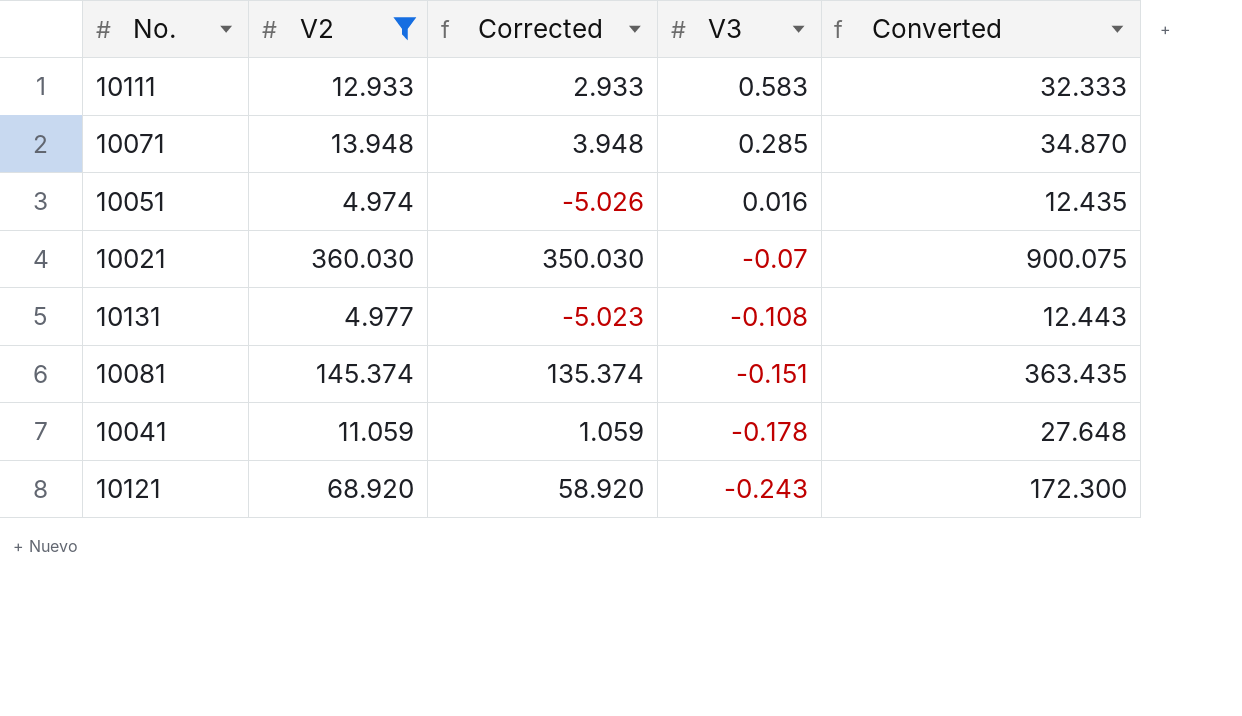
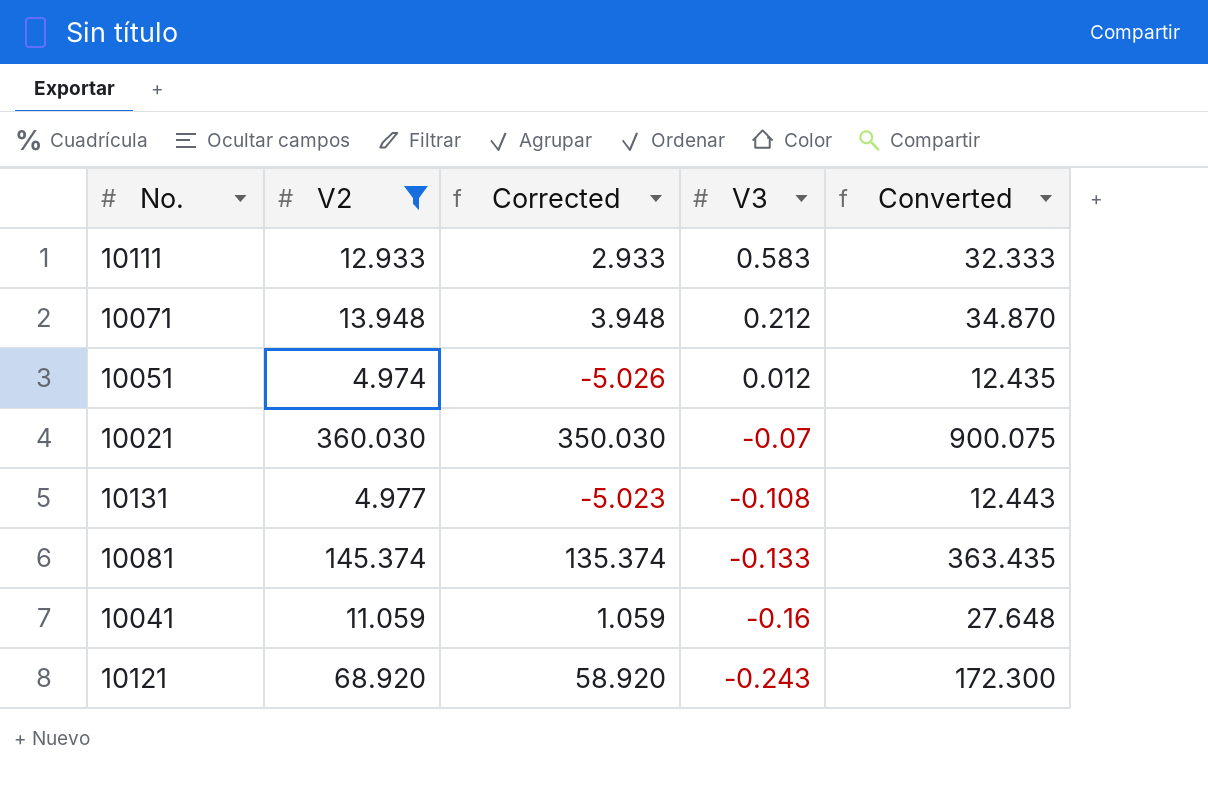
10071 | V3: 0.285 -> 0.212
10051 | V3: 0.016 -> 0.012
10081 | V3: -0.151 -> -0.133
10041 | V3: -0.178 -> -0.16

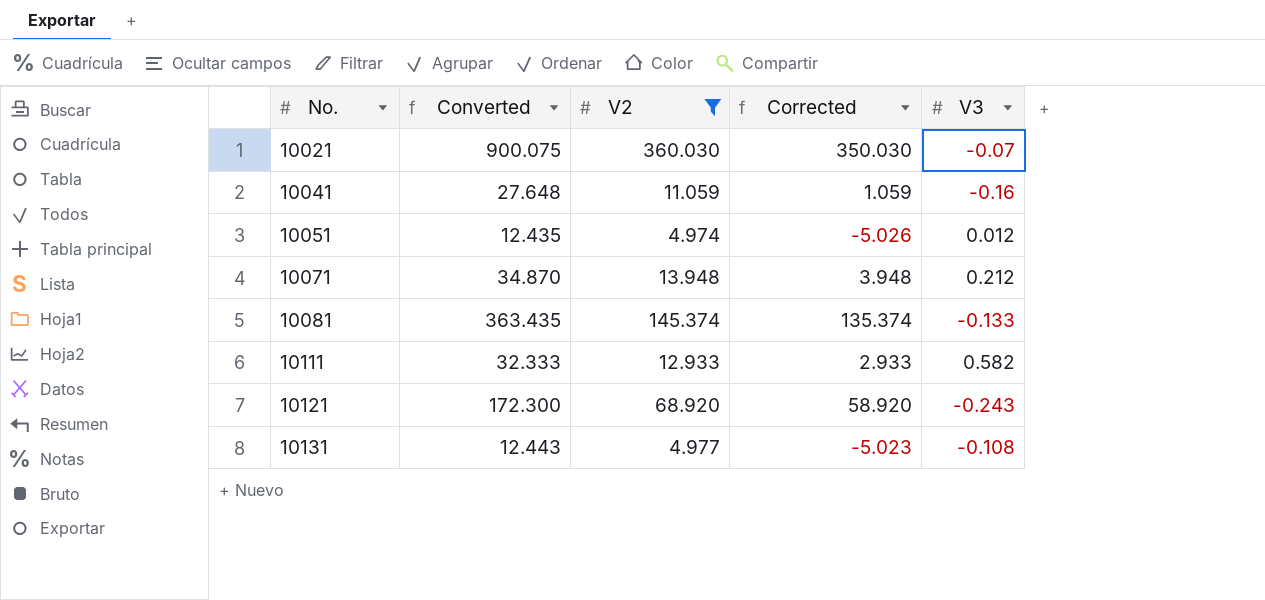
row order: V3 descending -> No. ascending
column Converted | position: 5 -> 2
10111 | V3: 0.583 -> 0.582

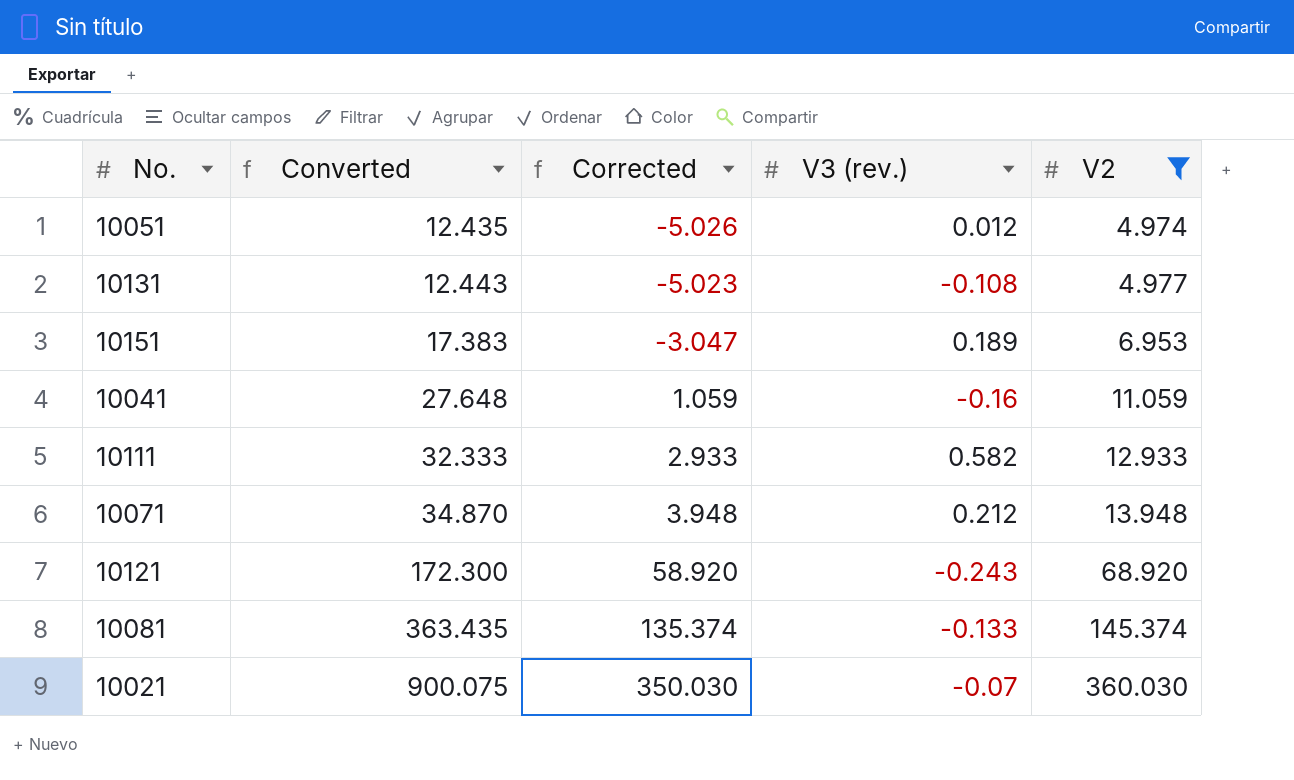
row order: No. ascending -> Converted ascending
column name: V3 -> V3 (rev.)
column V2 | position: 3 -> 5
row 10151: none -> 17.383 | -3.047 | 0.189 | 6.953

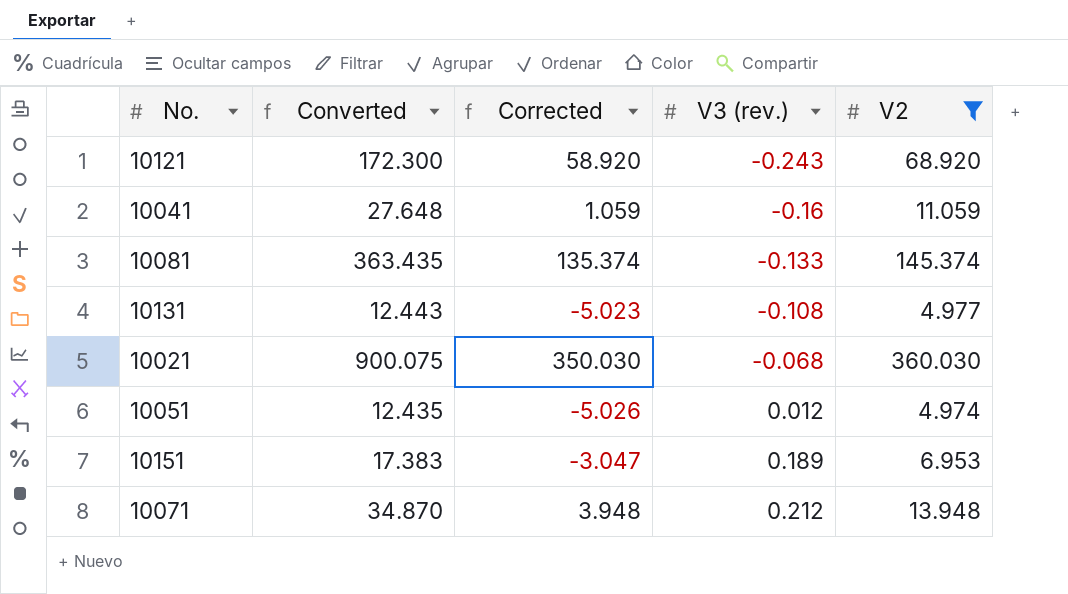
row order: Converted ascending -> V3 (rev.) ascending
row 10111: 32.333 | 2.933 | 0.582 | 12.933 -> none
10021 | V3 (rev.): -0.07 -> -0.068

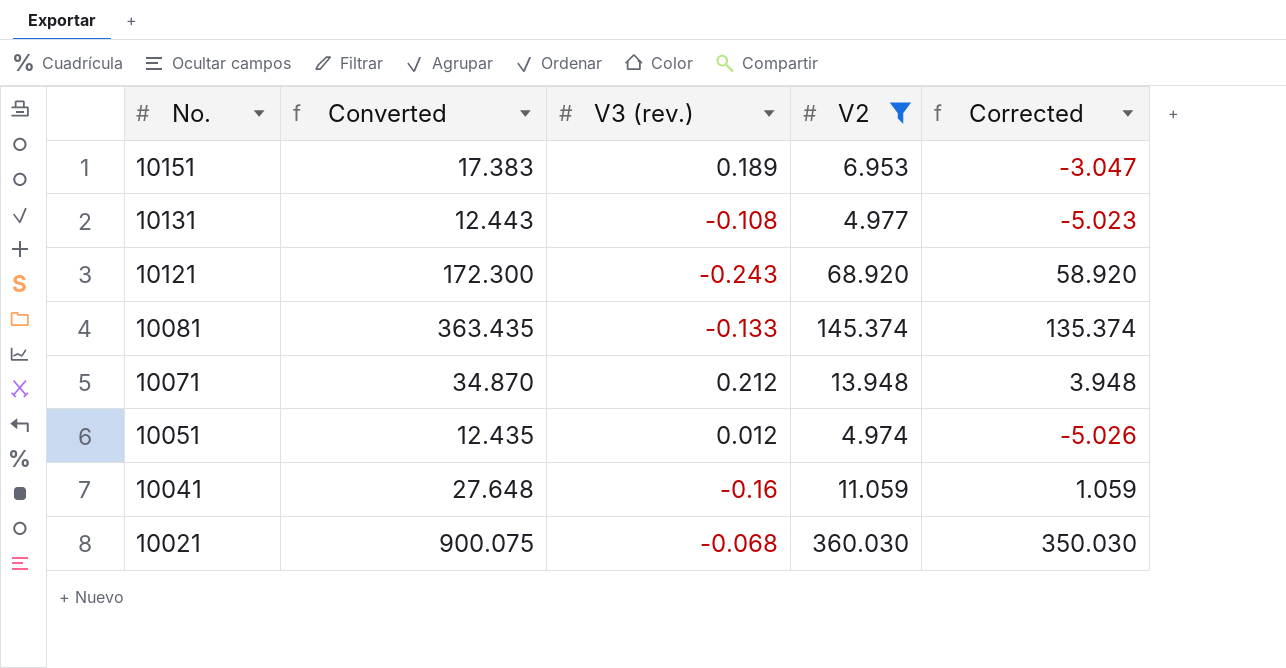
row order: V3 (rev.) ascending -> No. descending
column Corrected | position: 3 -> 5

